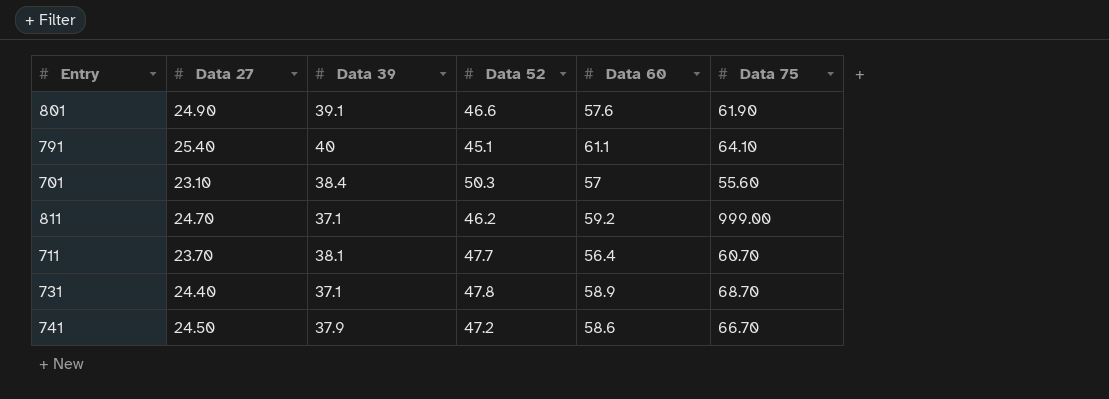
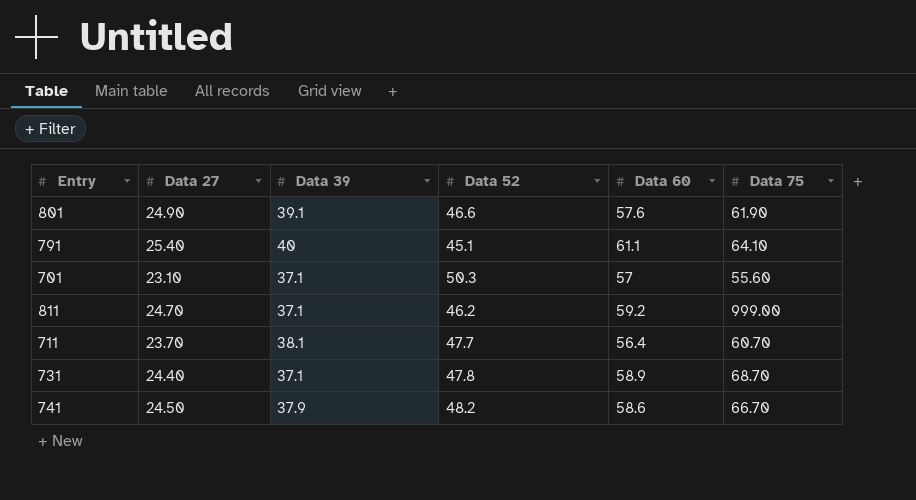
701 | Data 39: 38.4 -> 37.1
741 | Data 52: 47.2 -> 48.2

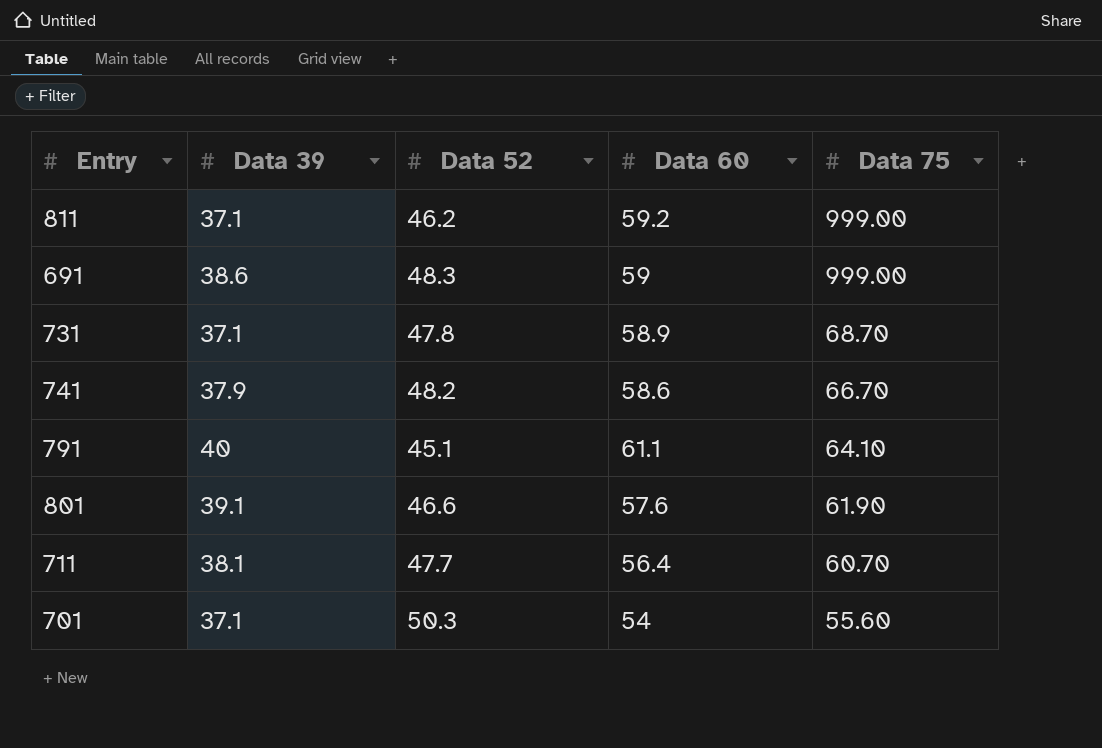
row order: none -> Data 75 descending
column Data 27 | position: 2 -> none
row 691: none -> 38.6 | 48.3 | 59 | 999.00
701 | Data 60: 57 -> 54

